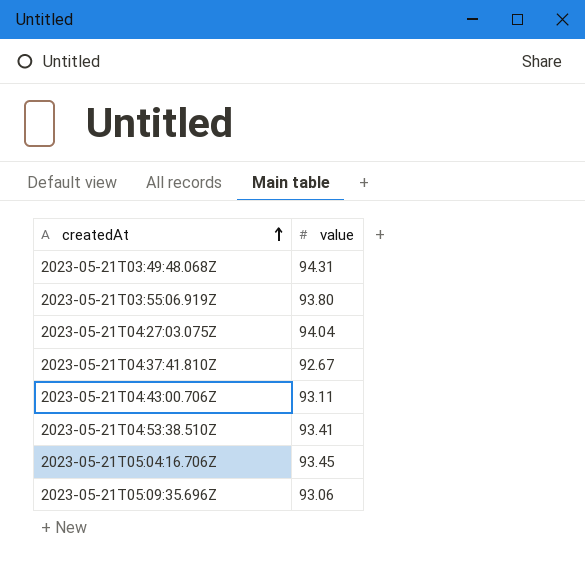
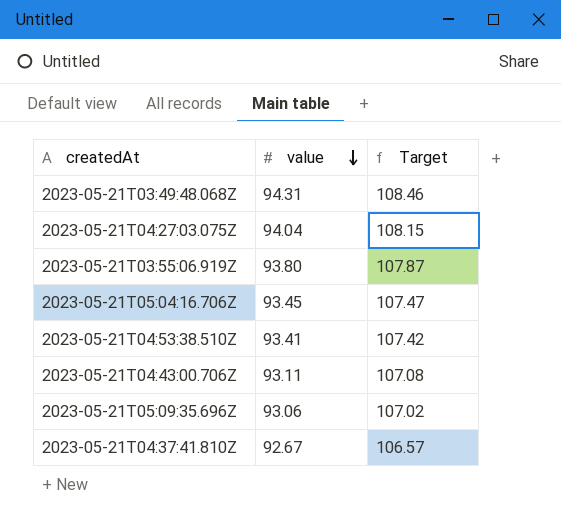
row order: createdAt ascending -> value descending
column Target | formula: none -> [value] * 1.15

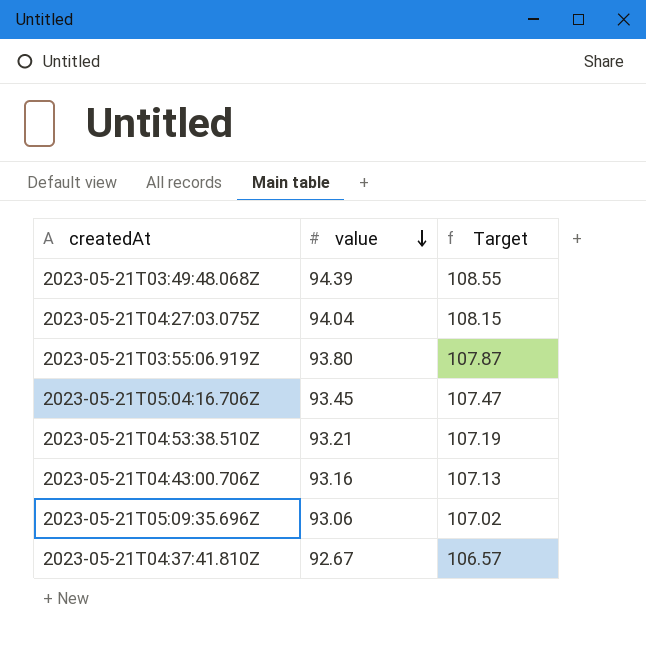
2023-05-21T03:49:48.068Z | value: 94.31 -> 94.39
2023-05-21T03:49:48.068Z | Target: 108.46 -> 108.55
2023-05-21T04:53:38.510Z | value: 93.41 -> 93.21
2023-05-21T04:53:38.510Z | Target: 107.42 -> 107.19
2023-05-21T04:43:00.706Z | value: 93.11 -> 93.16
2023-05-21T04:43:00.706Z | Target: 107.08 -> 107.13

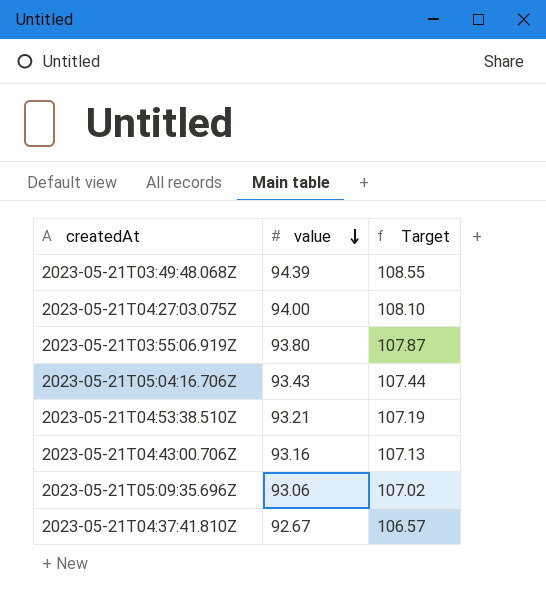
2023-05-21T04:27:03.075Z | value: 94.04 -> 94.00
2023-05-21T04:27:03.075Z | Target: 108.15 -> 108.10
2023-05-21T05:04:16.706Z | value: 93.45 -> 93.43
2023-05-21T05:04:16.706Z | Target: 107.47 -> 107.44

